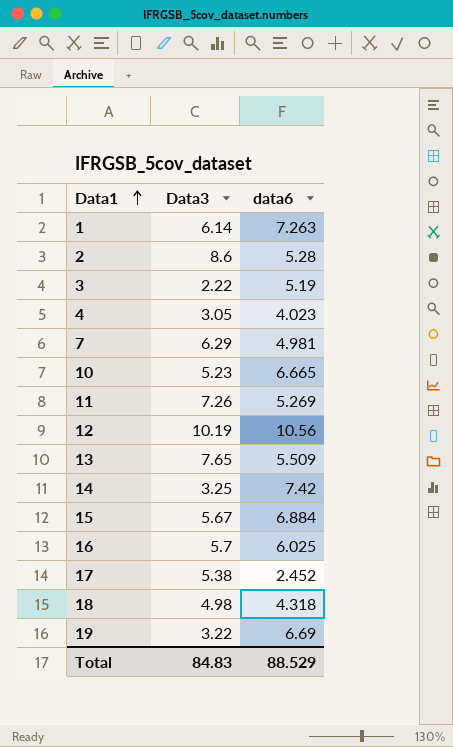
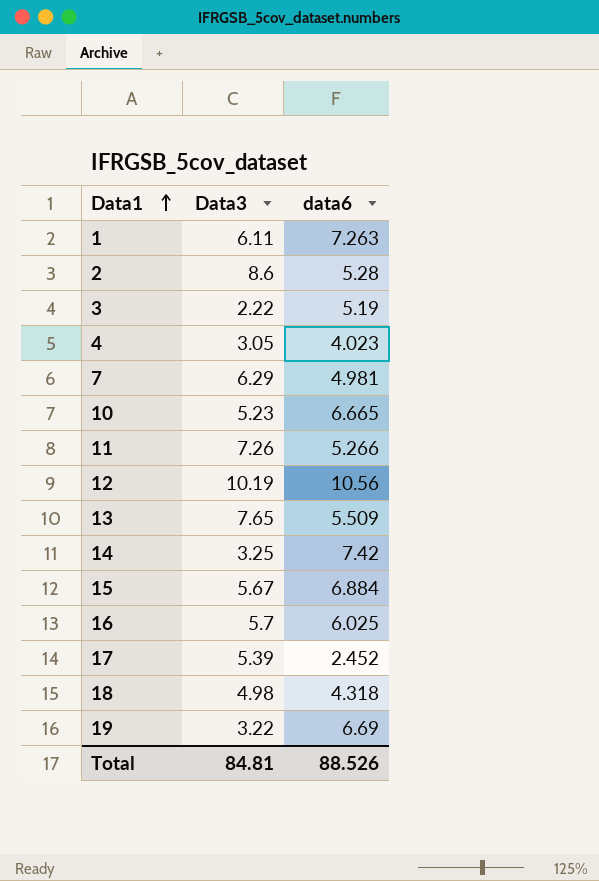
1 | Data3: 6.14 -> 6.11
11 | data6: 5.269 -> 5.266
17 | Data3: 5.38 -> 5.39
Total | Data3: 84.83 -> 84.81
Total | data6: 88.529 -> 88.526

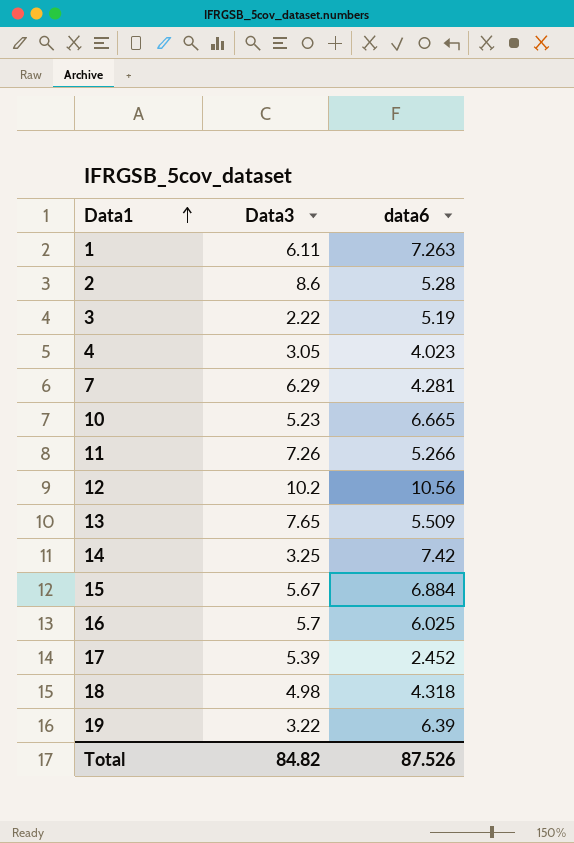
7 | data6: 4.981 -> 4.281
12 | Data3: 10.19 -> 10.2
19 | data6: 6.69 -> 6.39
Total | Data3: 84.81 -> 84.82
Total | data6: 88.526 -> 87.526

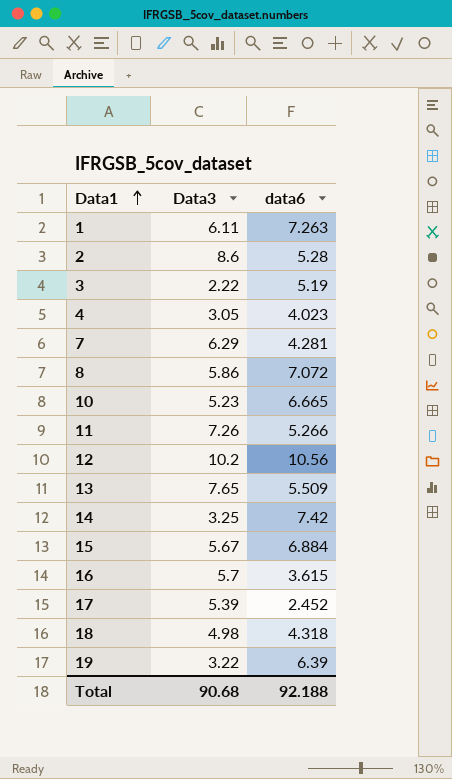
row 8: none -> 5.86 | 7.072
16 | data6: 6.025 -> 3.615
Total | Data3: 84.82 -> 90.68
Total | data6: 87.526 -> 92.188

